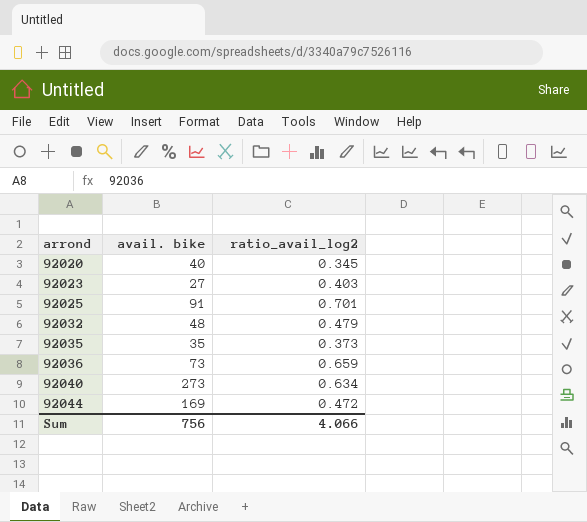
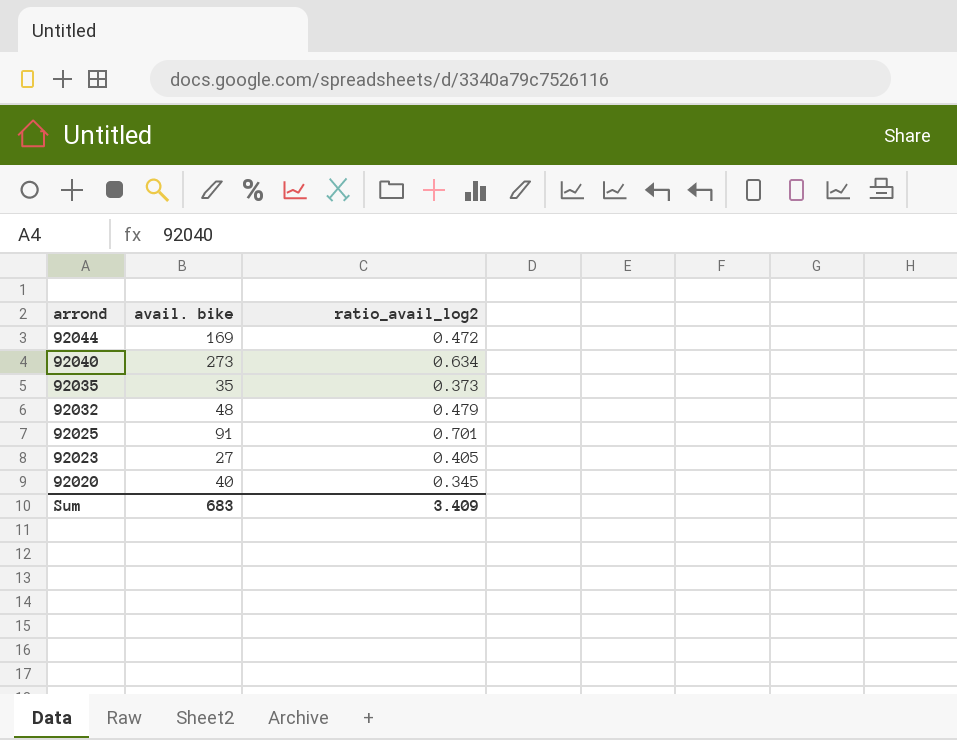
row order: arrond ascending -> arrond descending
row 92036: 73 | 0.659 -> none
92023 | ratio_avail_log2: 0.403 -> 0.405
Sum | avail. bike: 756 -> 683
Sum | ratio_avail_log2: 4.066 -> 3.409

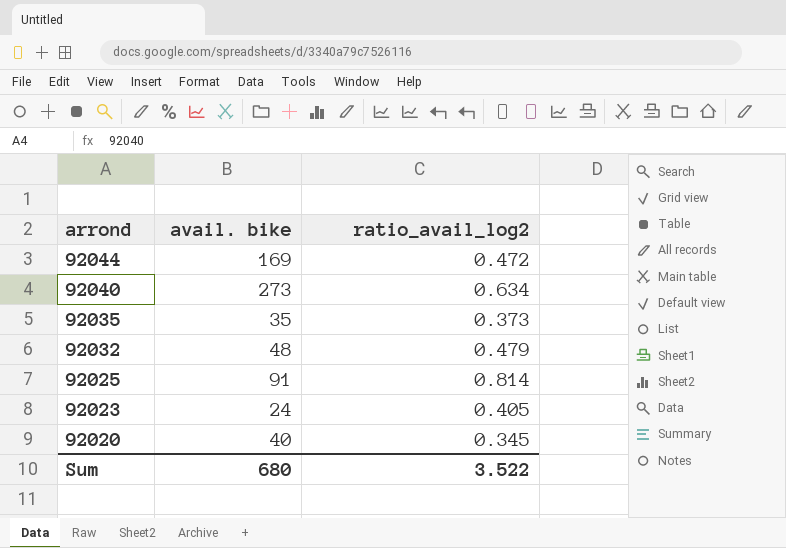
92025 | ratio_avail_log2: 0.701 -> 0.814
92023 | avail. bike: 27 -> 24
Sum | avail. bike: 683 -> 680
Sum | ratio_avail_log2: 3.409 -> 3.522

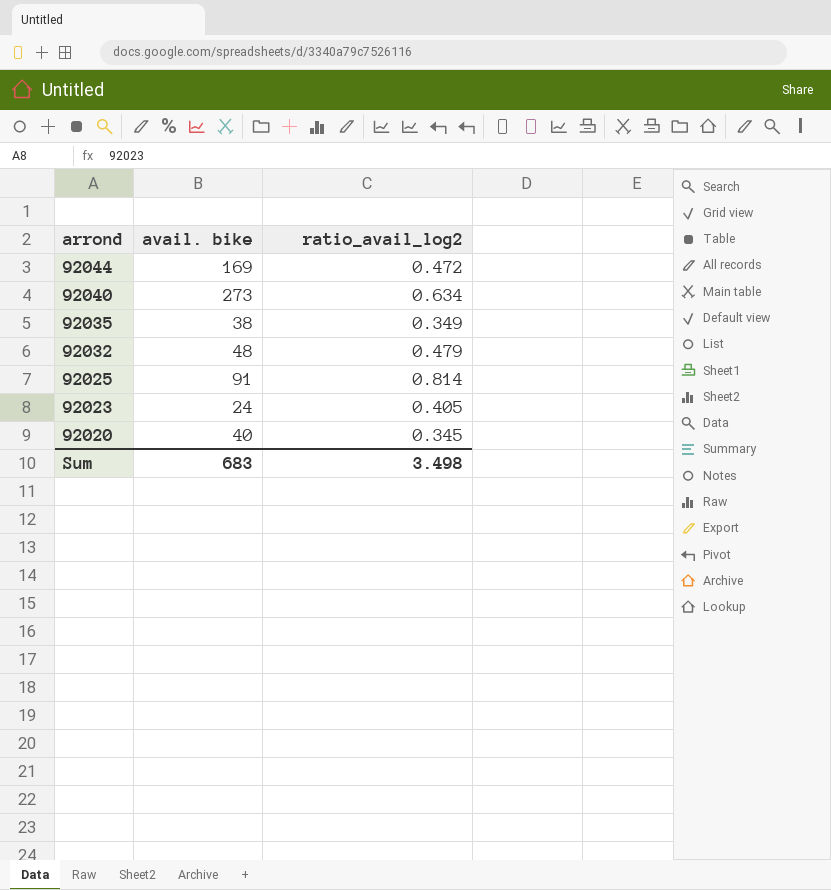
92035 | avail. bike: 35 -> 38
92035 | ratio_avail_log2: 0.373 -> 0.349
Sum | avail. bike: 680 -> 683
Sum | ratio_avail_log2: 3.522 -> 3.498

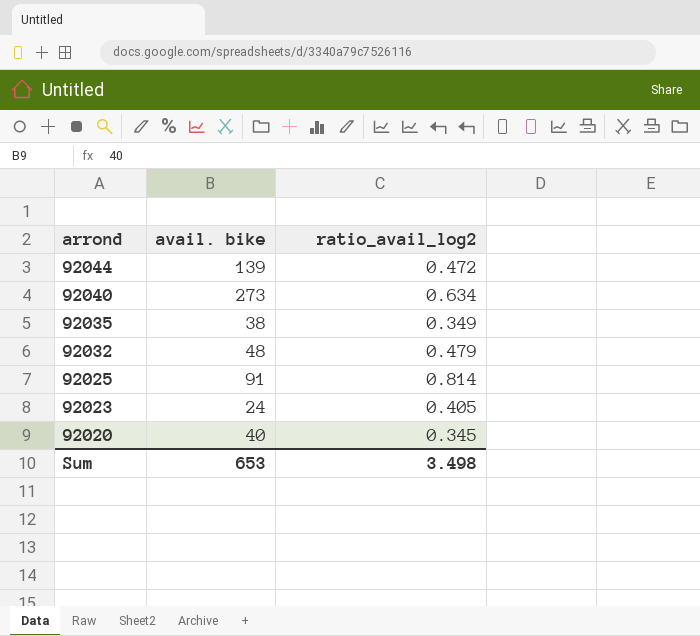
92044 | avail. bike: 169 -> 139
Sum | avail. bike: 683 -> 653

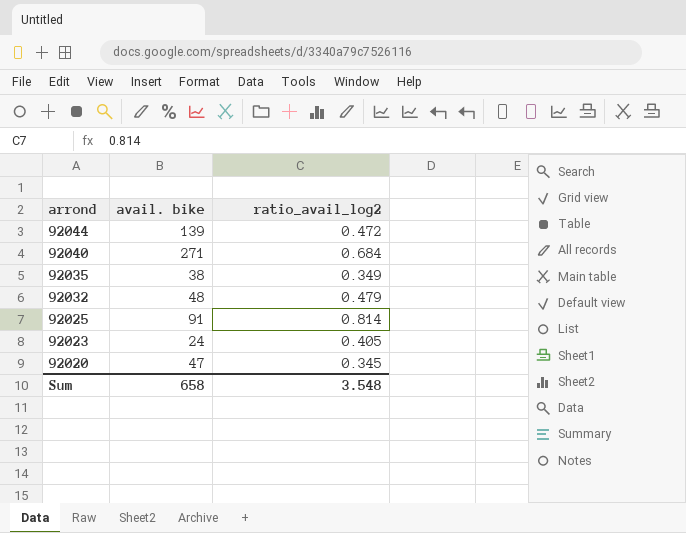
92040 | avail. bike: 273 -> 271
92040 | ratio_avail_log2: 0.634 -> 0.684
92020 | avail. bike: 40 -> 47
Sum | avail. bike: 653 -> 658
Sum | ratio_avail_log2: 3.498 -> 3.548

